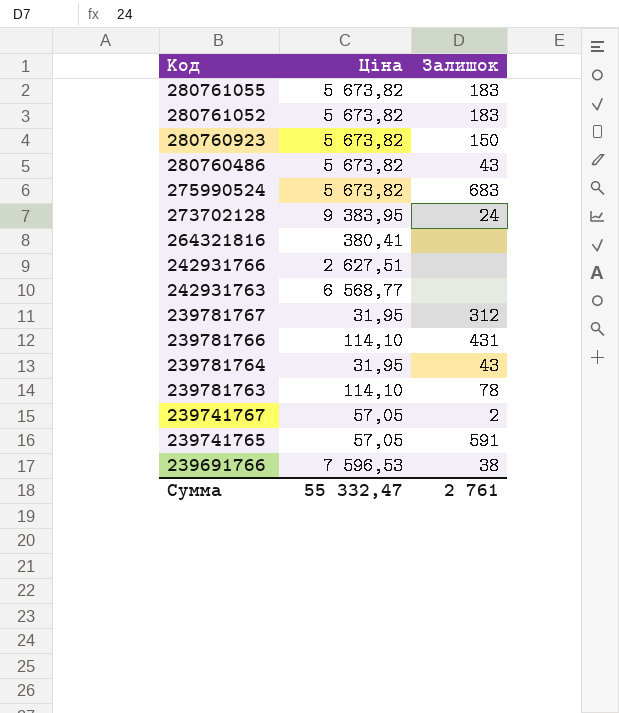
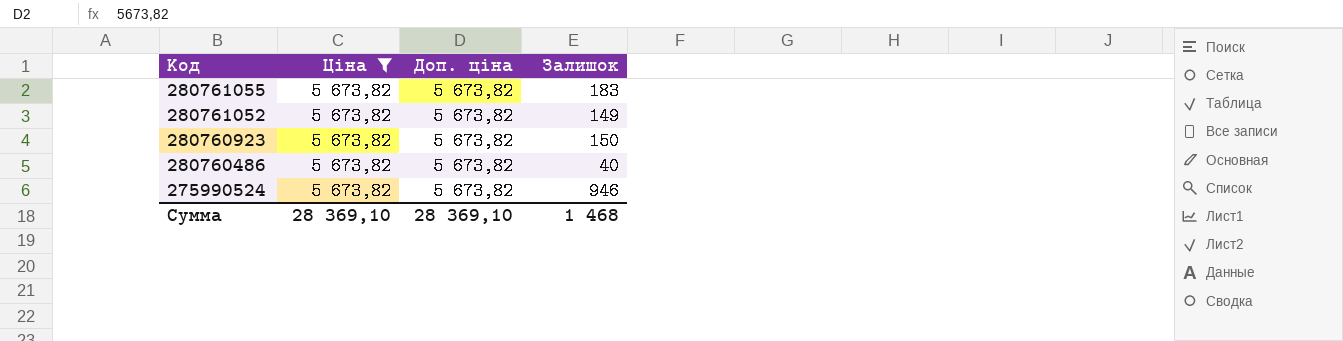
filter: none -> Ціна = 5 673,82
column Доп. ціна | position: none -> 3
280761052 | Залишок: 183 -> 149
280760486 | Залишок: 43 -> 40
275990524 | Залишок: 683 -> 946
Сумма | Ціна: 55 332,47 -> 28 369,10
Сумма | Залишок: 2 761 -> 1 468

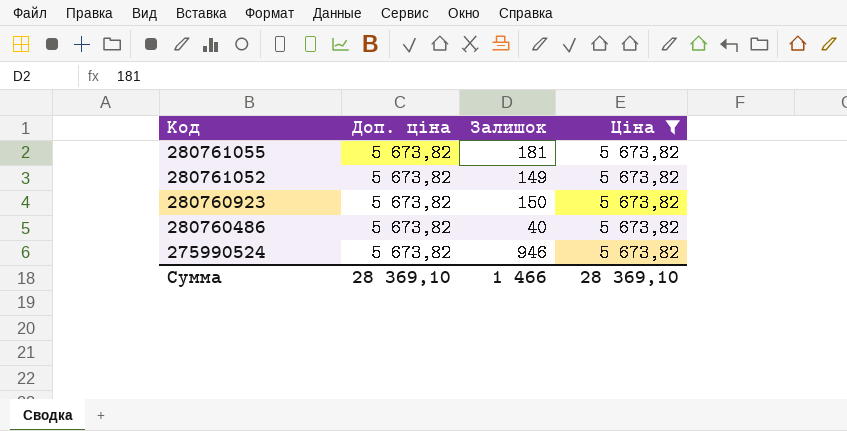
column Ціна | position: 2 -> 4
280761055 | Залишок: 183 -> 181
Сумма | Залишок: 1 468 -> 1 466

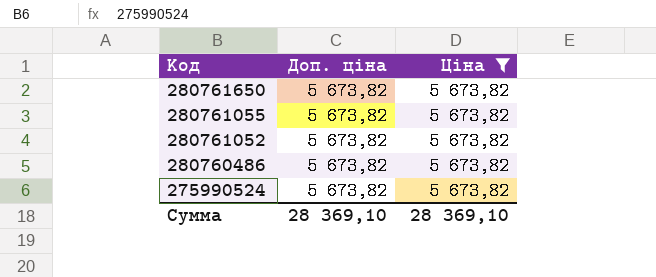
column Залишок | position: 3 -> none
row 280760923: 5 673,82 | 150 | 5 673,82 -> none
row 280761650: none -> 5 673,82 | 5 673,82

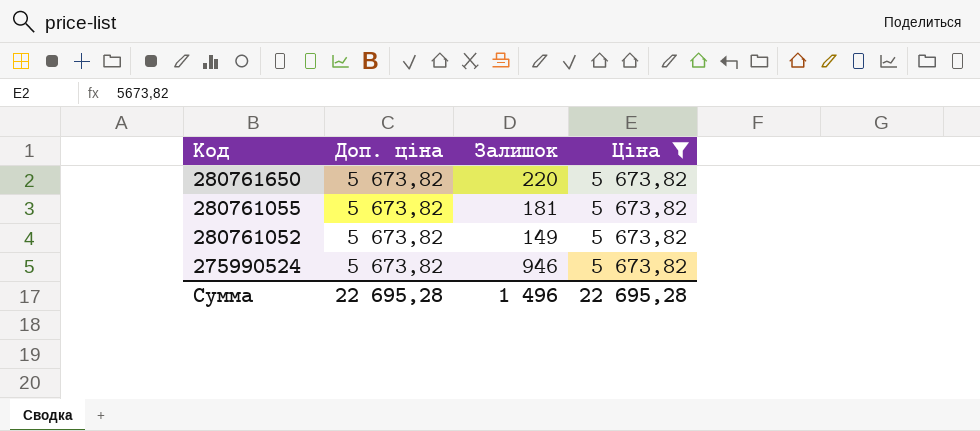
column Залишок | position: none -> 3
row 280760486: 5 673,82 | 5 673,82 -> none
Сумма | Доп. ціна: 28 369,10 -> 22 695,28
Сумма | Ціна: 28 369,10 -> 22 695,28

